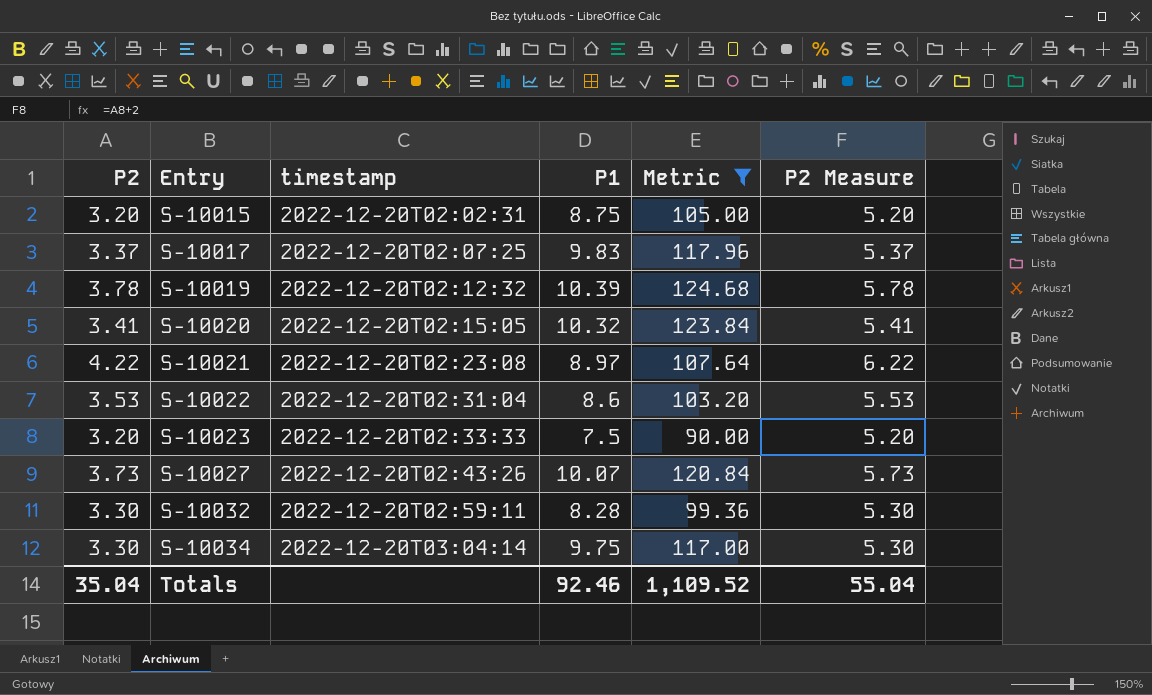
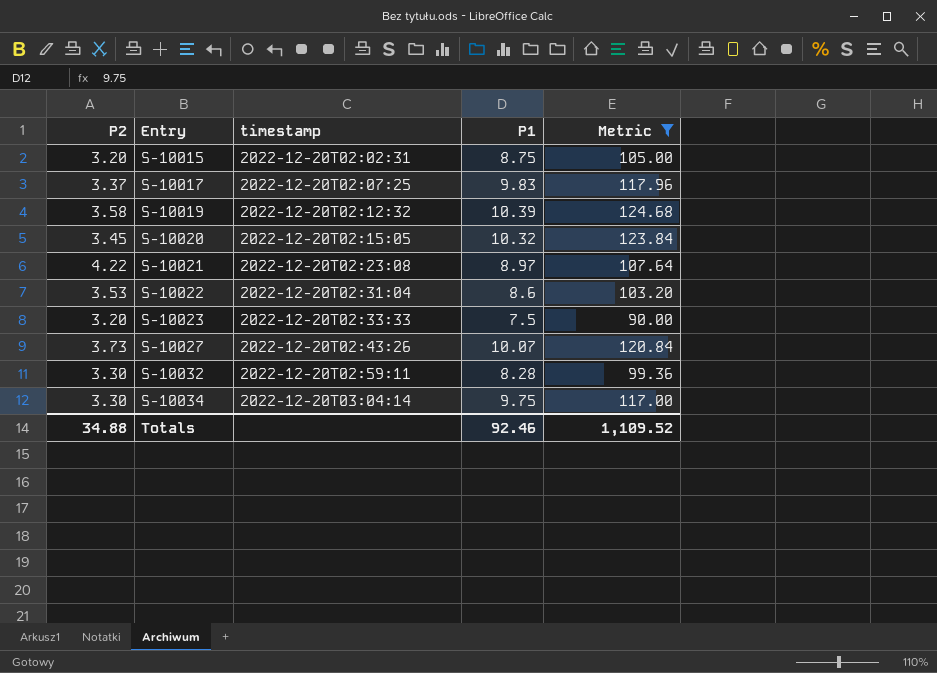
column P2 Measure | formula: [P2] + 2 -> none
S-10019 | P2: 3.78 -> 3.58
S-10020 | P2: 3.41 -> 3.45
Totals | P2: 35.04 -> 34.88

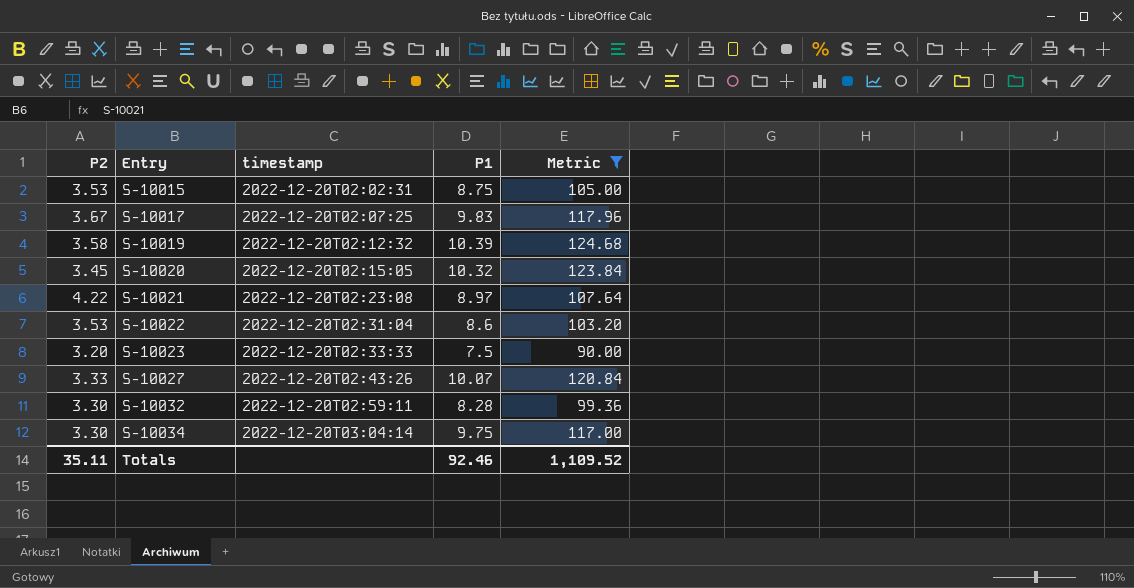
S-10015 | P2: 3.20 -> 3.53
S-10017 | P2: 3.37 -> 3.67
S-10027 | P2: 3.73 -> 3.33
Totals | P2: 34.88 -> 35.11

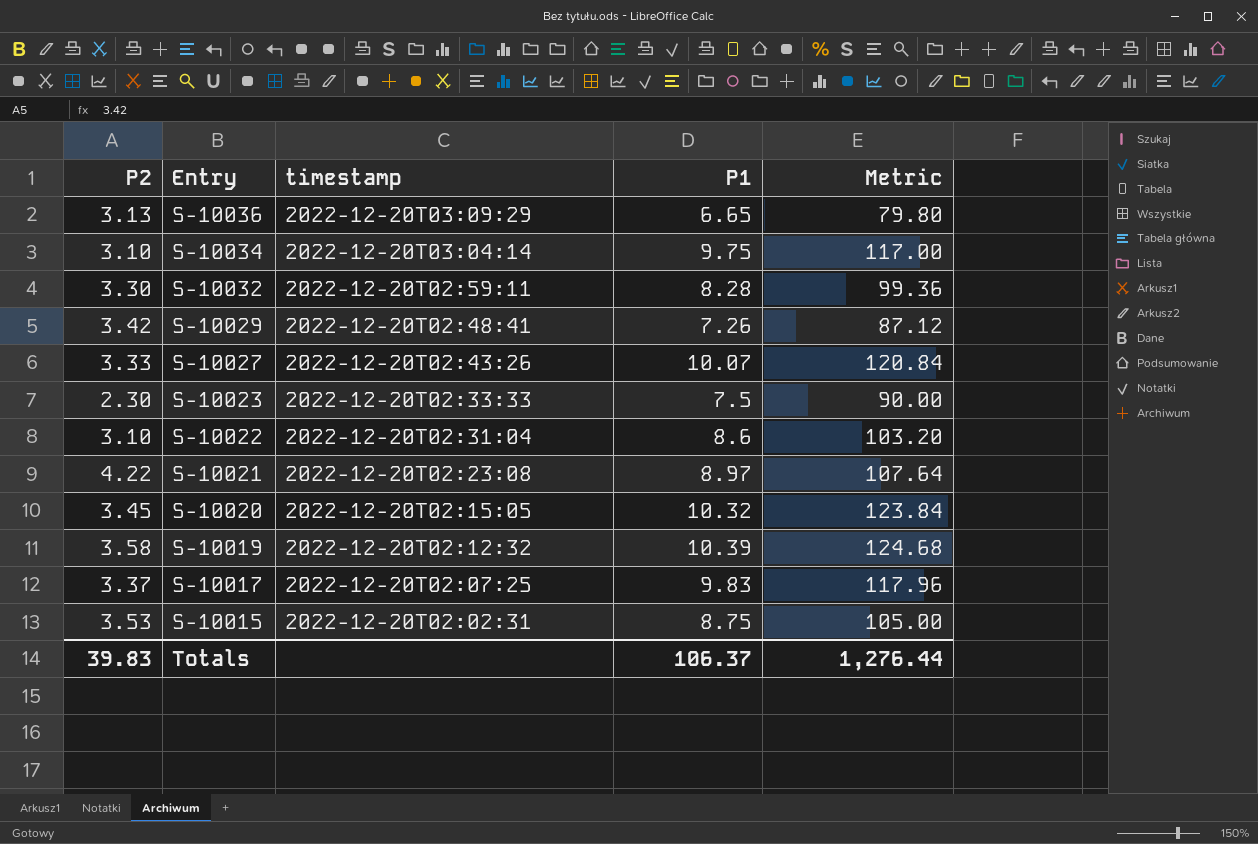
filter: Metric >= 90.00 -> none
row order: Entry ascending -> Entry descending
S-10034 | P2: 3.30 -> 3.10
S-10023 | P2: 3.20 -> 2.30
S-10022 | P2: 3.53 -> 3.10
S-10017 | P2: 3.67 -> 3.37
Totals | P2: 35.11 -> 39.83
Totals | P1: 92.46 -> 106.37
Totals | Metric: 1,109.52 -> 1,276.44

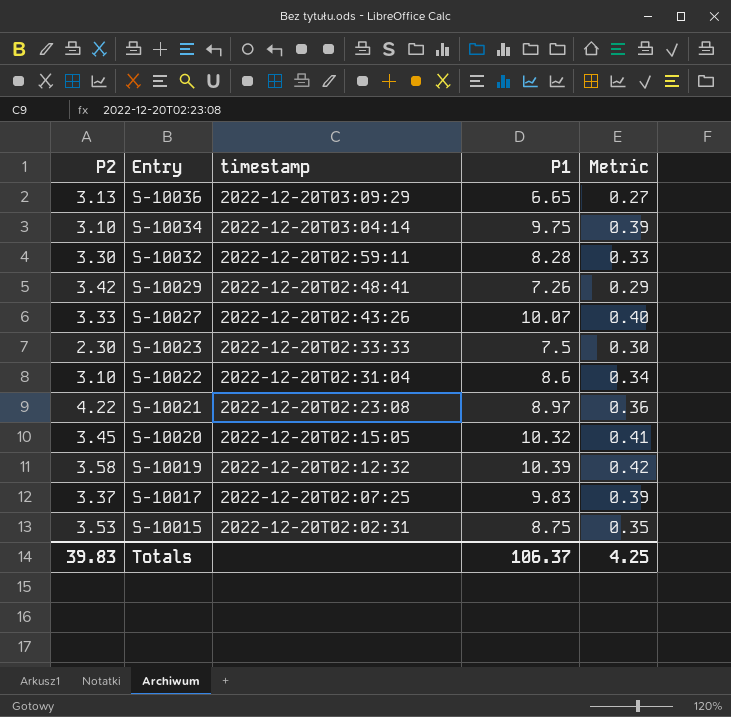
column Metric | formula: [P1] * 12 -> [P1] * 0.04
Totals | Metric: 1,276.44 -> 4.25

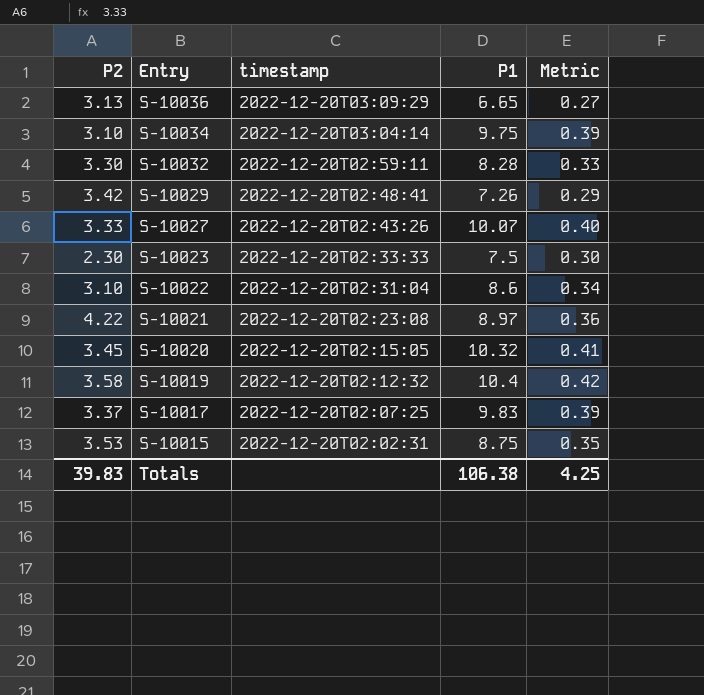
S-10019 | P1: 10.39 -> 10.4
Totals | P1: 106.37 -> 106.38

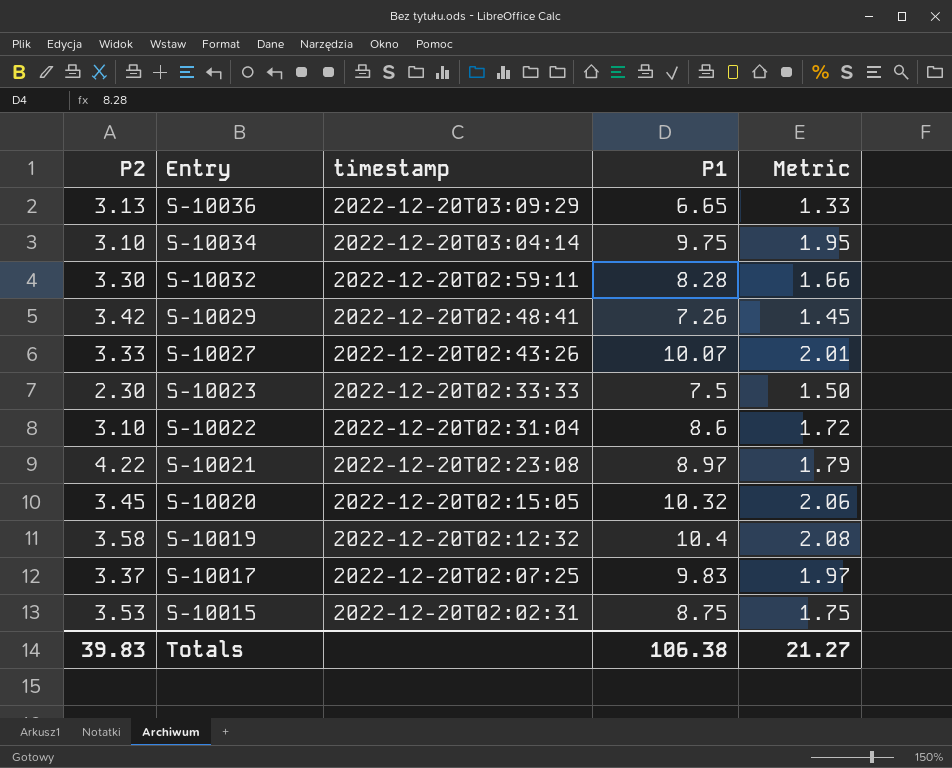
column Metric | formula: [P1] * 0.04 -> [P1] * 0.2
Totals | Metric: 4.25 -> 21.27

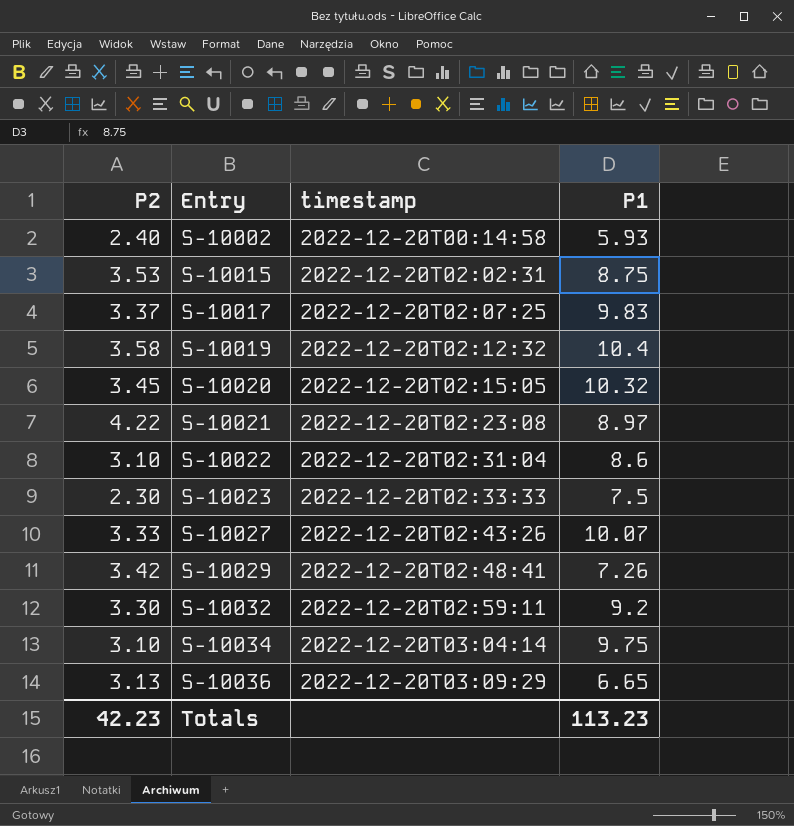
row order: Entry descending -> Entry ascending
column Metric | formula: [P1] * 0.2 -> none
row S-10002: none -> 2.40 | 2022-12-20T00:14:58 | 5.93
S-10032 | P1: 8.28 -> 9.2
Totals | P2: 39.83 -> 42.23
Totals | P1: 106.38 -> 113.23

